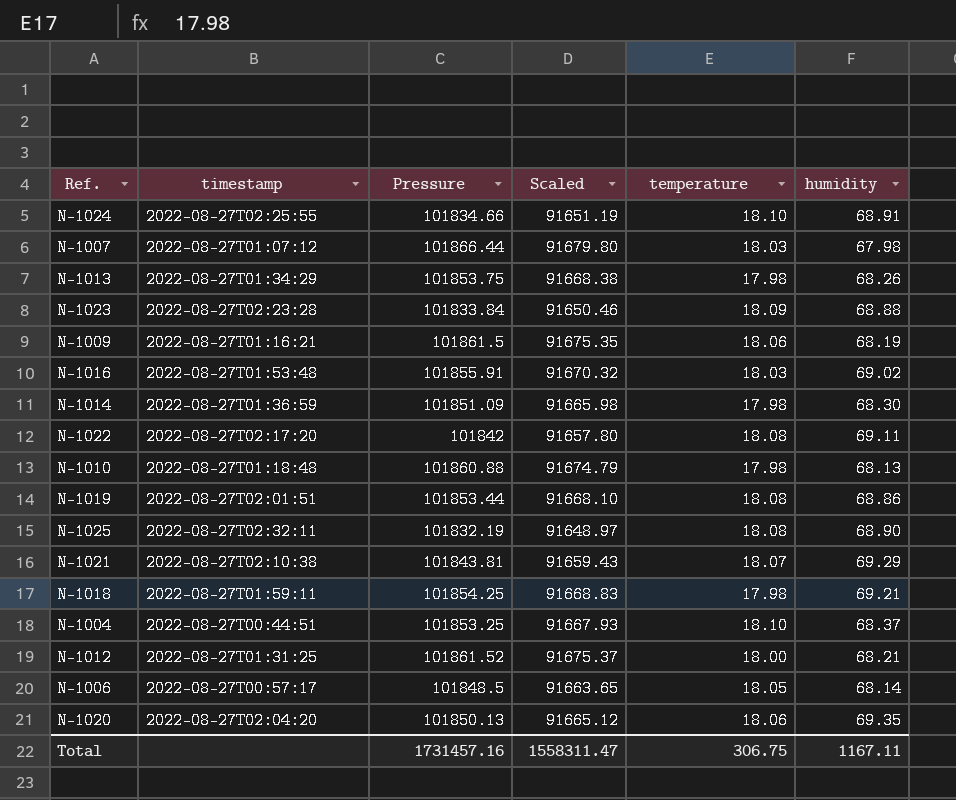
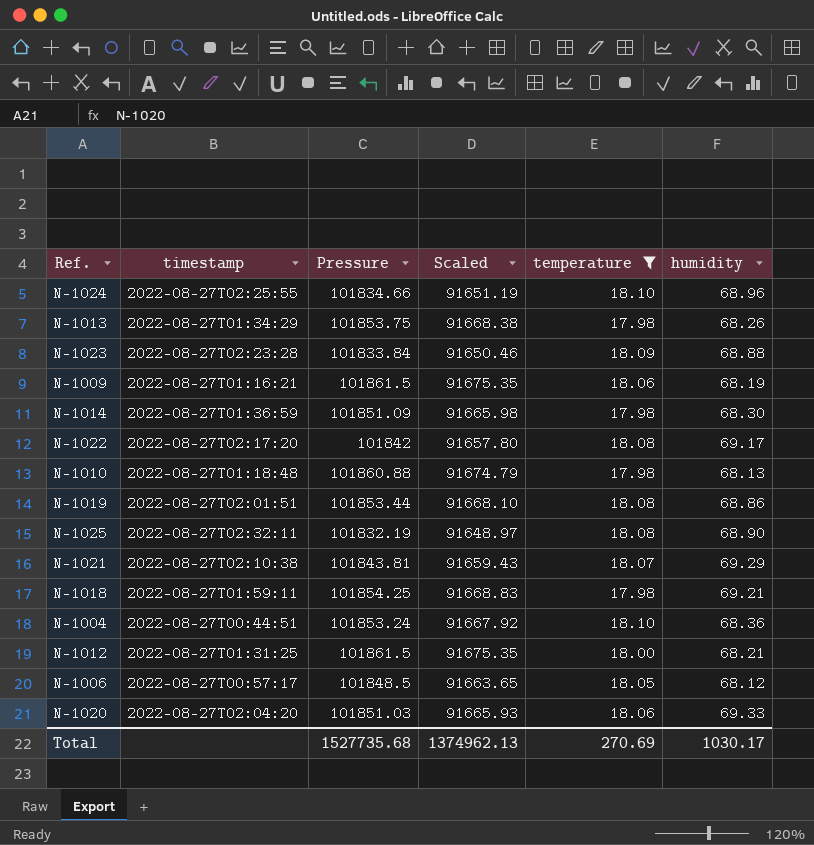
filter: none -> temperature != 18.03
N-1024 | humidity: 68.91 -> 68.96
N-1022 | humidity: 69.11 -> 69.17
N-1004 | Pressure: 101853.25 -> 101853.24
N-1004 | Scaled: 91667.93 -> 91667.92
N-1004 | humidity: 68.37 -> 68.36
N-1012 | Pressure: 101861.52 -> 101861.5
N-1012 | Scaled: 91675.37 -> 91675.35
N-1006 | humidity: 68.14 -> 68.12
N-1020 | Pressure: 101850.13 -> 101851.03
N-1020 | Scaled: 91665.12 -> 91665.93
N-1020 | humidity: 69.35 -> 69.33
Total | Pressure: 1731457.16 -> 1527735.68
Total | Scaled: 1558311.47 -> 1374962.13
Total | temperature: 306.75 -> 270.69
Total | humidity: 1167.11 -> 1030.17

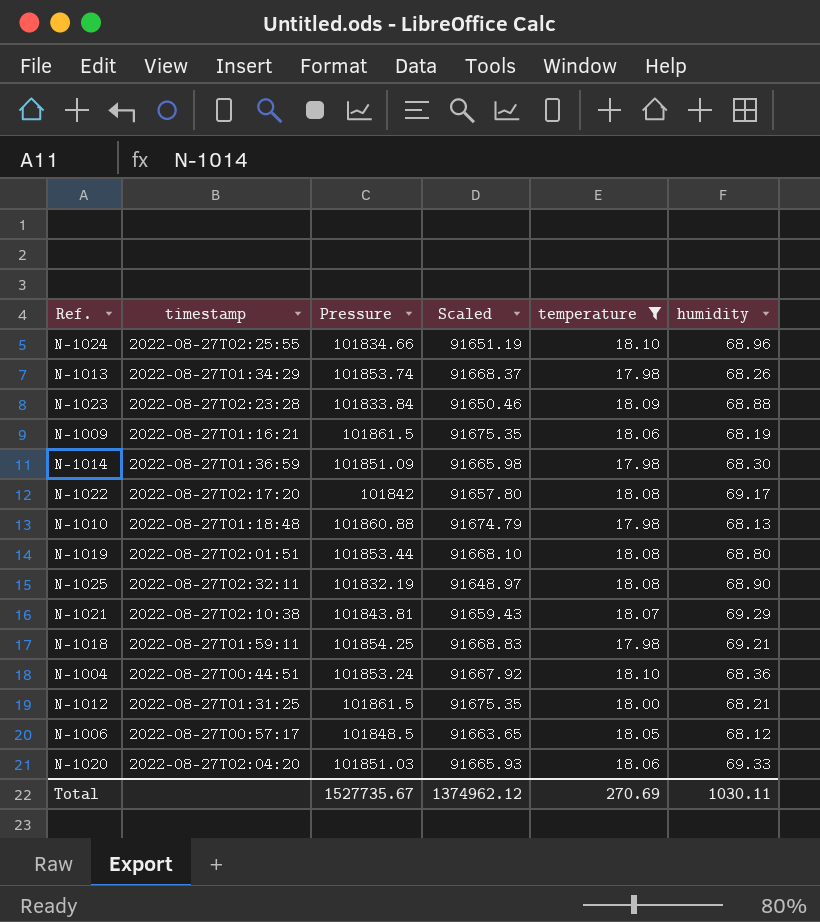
N-1013 | Pressure: 101853.75 -> 101853.74
N-1013 | Scaled: 91668.38 -> 91668.37
N-1019 | humidity: 68.86 -> 68.80
Total | Pressure: 1527735.68 -> 1527735.67
Total | Scaled: 1374962.13 -> 1374962.12
Total | humidity: 1030.17 -> 1030.11

